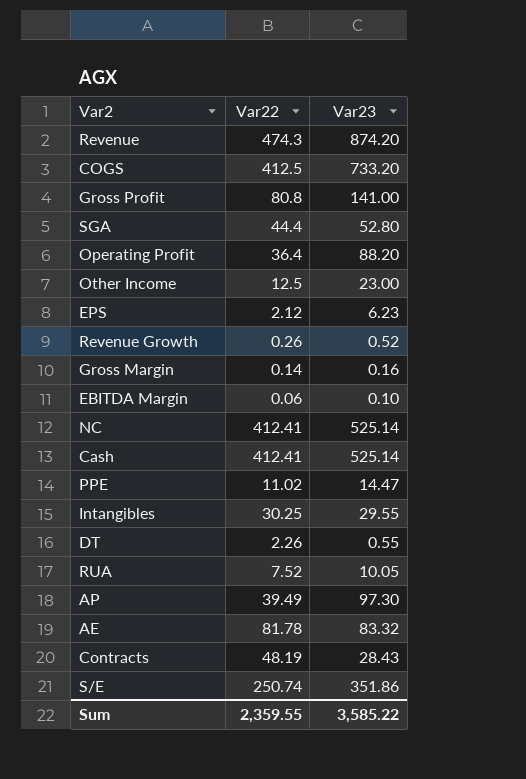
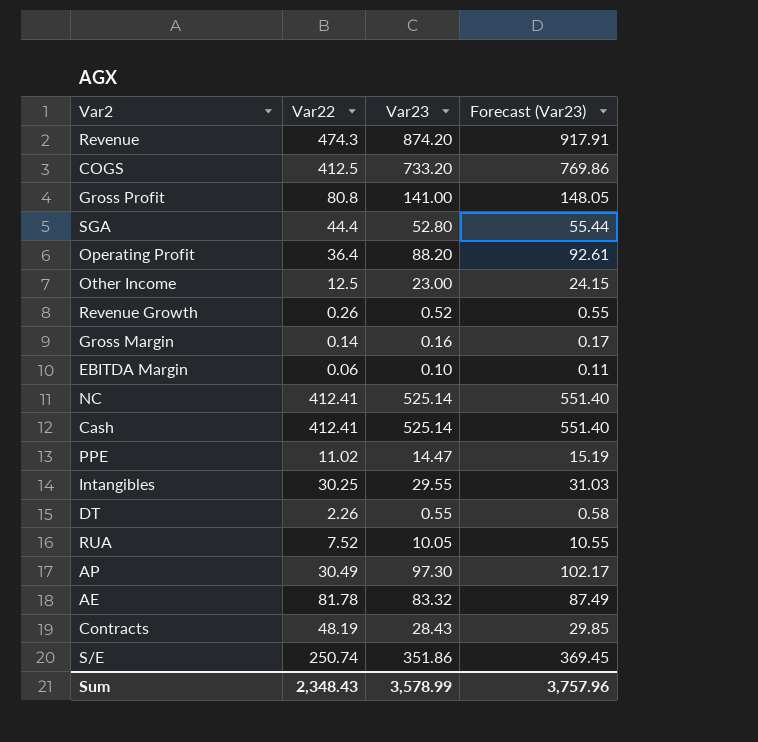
column Forecast (Var23) | formula: none -> [Var23] * 1.05
row EPS: 2.12 | 6.23 -> none
AP | Var22: 39.49 -> 30.49
Sum | Var22: 2,359.55 -> 2,348.43
Sum | Var23: 3,585.22 -> 3,578.99

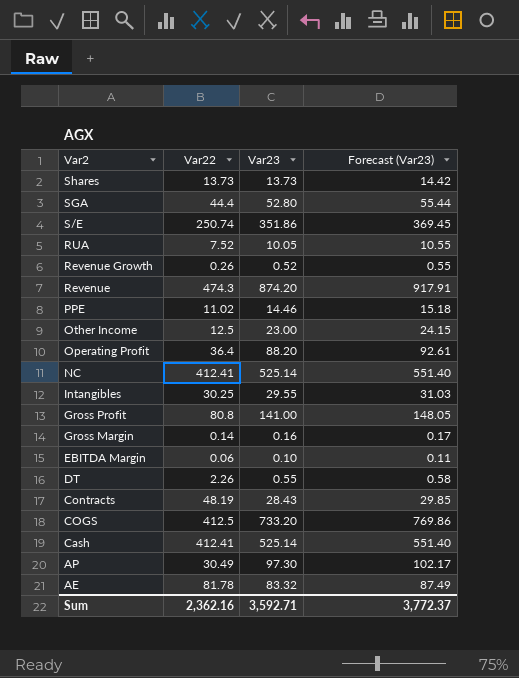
row order: none -> Var2 descending
row Shares: none -> 13.73 | 13.73 | 14.42
PPE | Var23: 14.47 -> 14.46
PPE | Forecast (Var23): 15.19 -> 15.18
Sum | Var22: 2,348.43 -> 2,362.16
Sum | Var23: 3,578.99 -> 3,592.71
Sum | Forecast (Var23): 3,757.96 -> 3,772.37

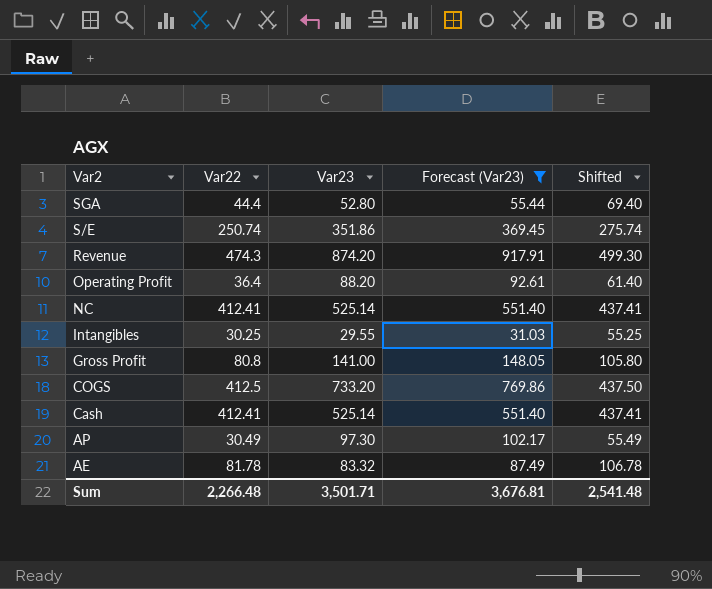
filter: none -> Forecast (Var23) >= 31.03
column Shifted | formula: none -> [Var22] + 25
Sum | Var22: 2,362.16 -> 2,266.48
Sum | Var23: 3,592.71 -> 3,501.71
Sum | Forecast (Var23): 3,772.37 -> 3,676.81

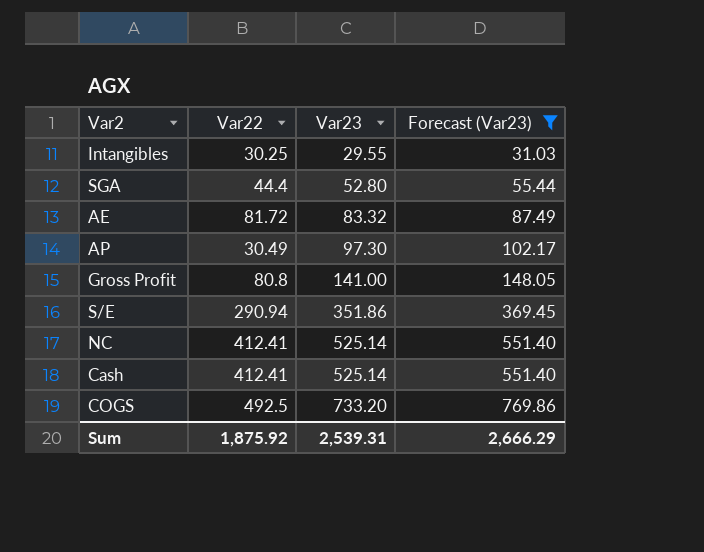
row order: Var2 descending -> Var23 ascending
column Shifted | formula: [Var22] + 25 -> none
row Revenue: 474.3 | 874.20 | 917.91 | 499.30 -> none
row Operating Profit: 36.4 | 88.20 | 92.61 | 61.40 -> none
AE | Var22: 81.78 -> 81.72
S/E | Var22: 250.74 -> 290.94
COGS | Var22: 412.5 -> 492.5
Sum | Var22: 2,266.48 -> 1,875.92
Sum | Var23: 3,501.71 -> 2,539.31
Sum | Forecast (Var23): 3,676.81 -> 2,666.29

